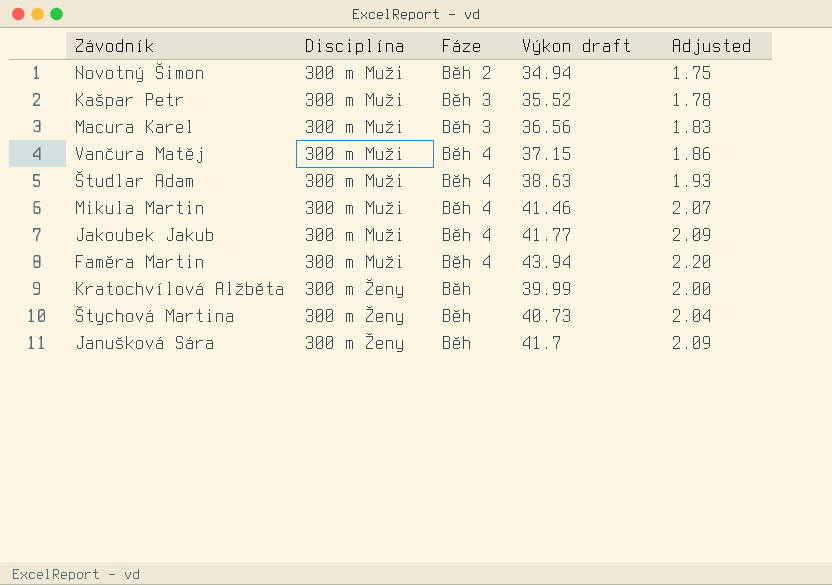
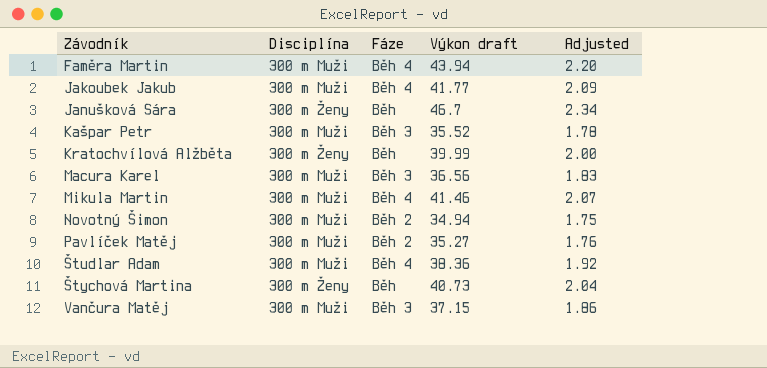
row order: Disciplína ascending -> Závodník ascending
Janušková Sára | Výkon draft: 41.7 -> 46.7
Janušková Sára | Adjusted: 2.09 -> 2.34
row Pavlíček Matěj: none -> 300 m Muži | Běh 2 | 35.27 | 1.76
Študlar Adam | Výkon draft: 38.63 -> 38.36
Študlar Adam | Adjusted: 1.93 -> 1.92
Vančura Matěj | Fáze: Běh 4 -> Běh 3

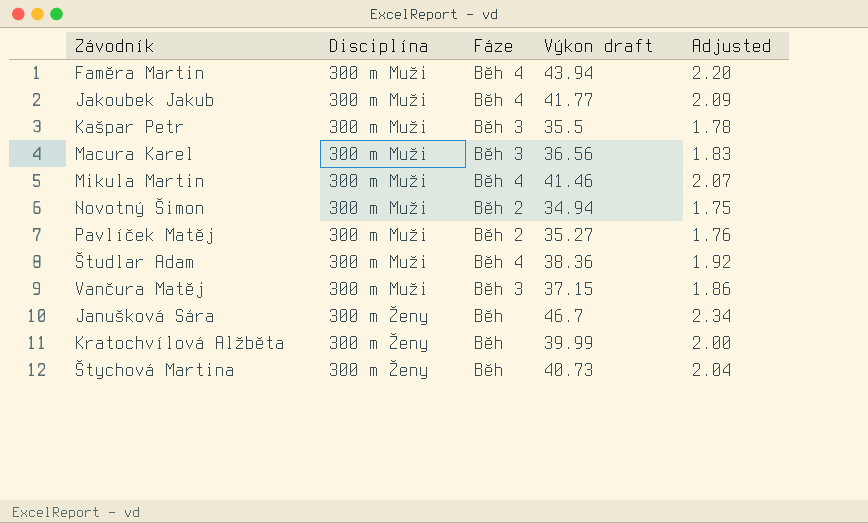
row order: Závodník ascending -> Disciplína ascending
Kašpar Petr | Výkon draft: 35.52 -> 35.5

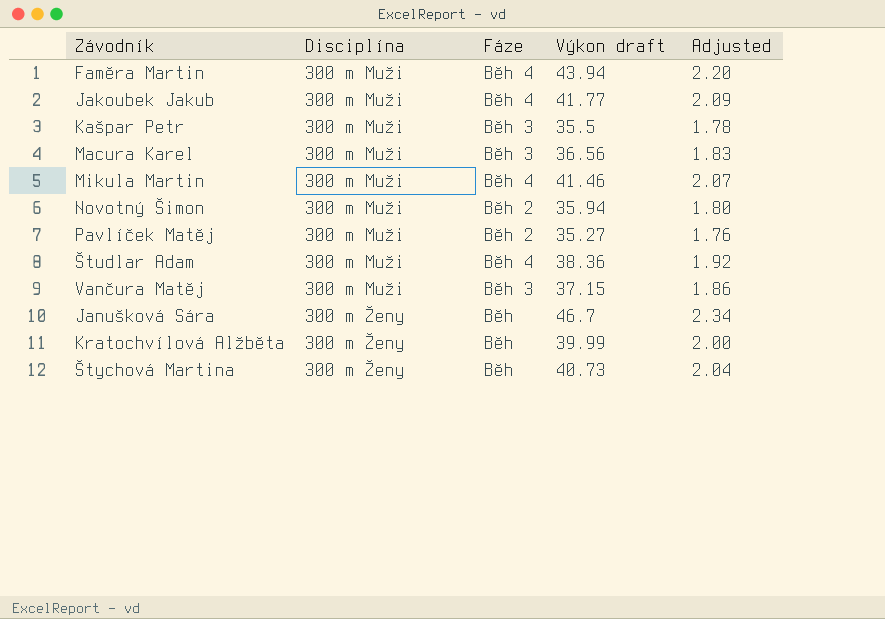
Novotný Šimon | Výkon draft: 34.94 -> 35.94
Novotný Šimon | Adjusted: 1.75 -> 1.80

